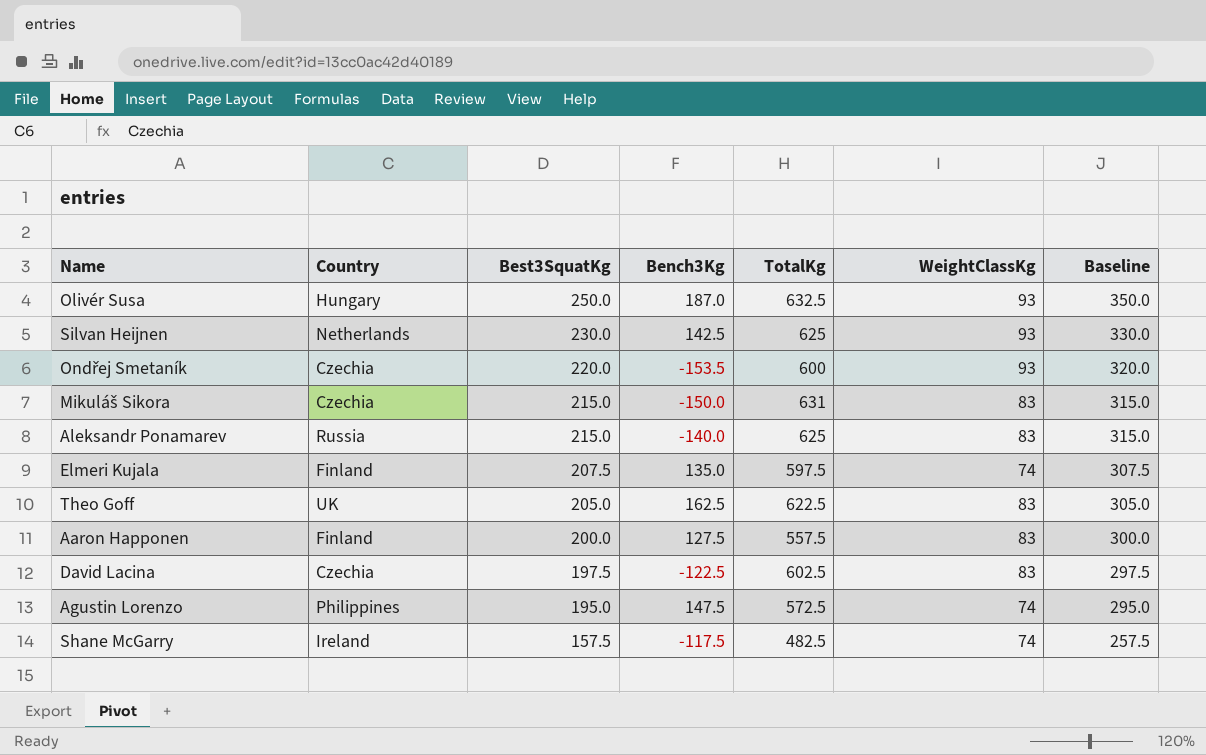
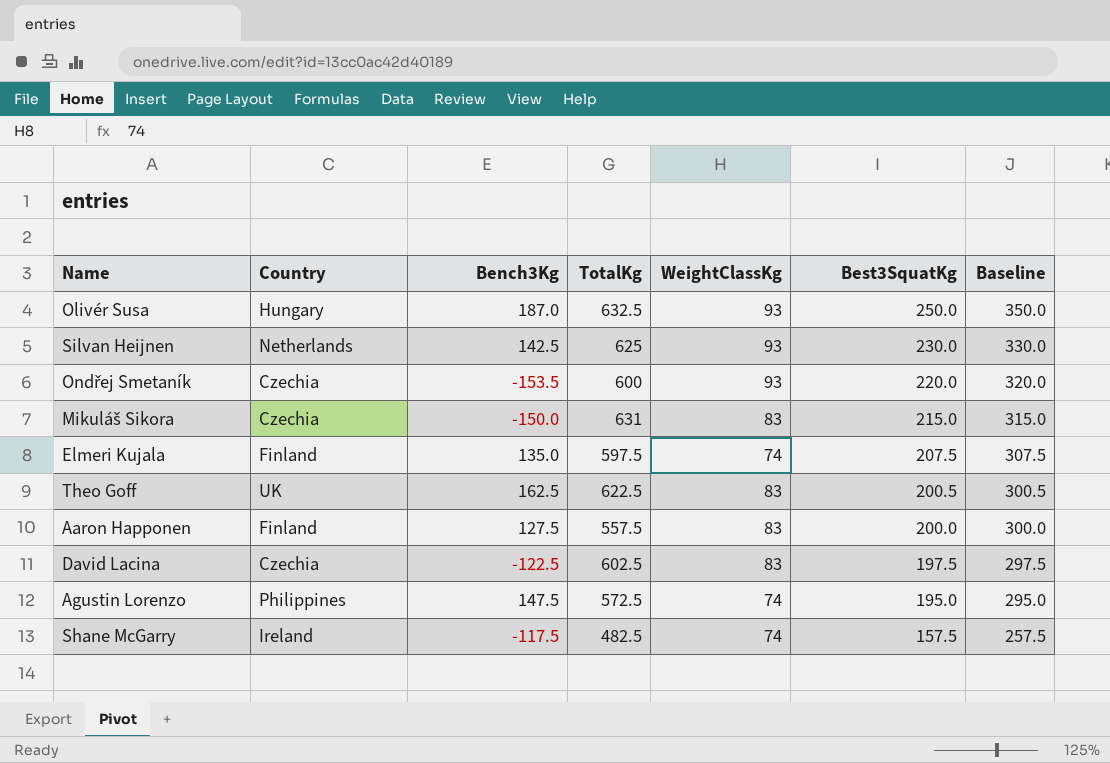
column Best3SquatKg | position: 3 -> 6
row Aleksandr Ponamarev: Russia | 215.0 | -140.0 | 625 | 83 | 315.0 -> none
Theo Goff | Best3SquatKg: 205.0 -> 200.5
Theo Goff | Baseline: 305.0 -> 300.5

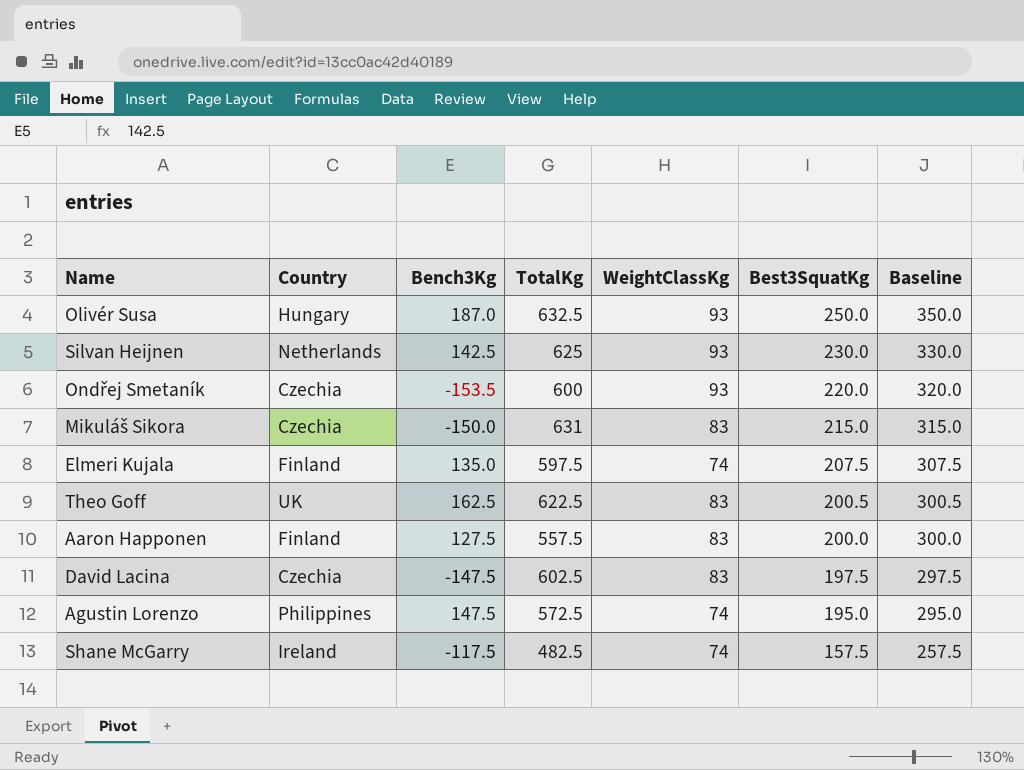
David Lacina | Bench3Kg: -122.5 -> -147.5

